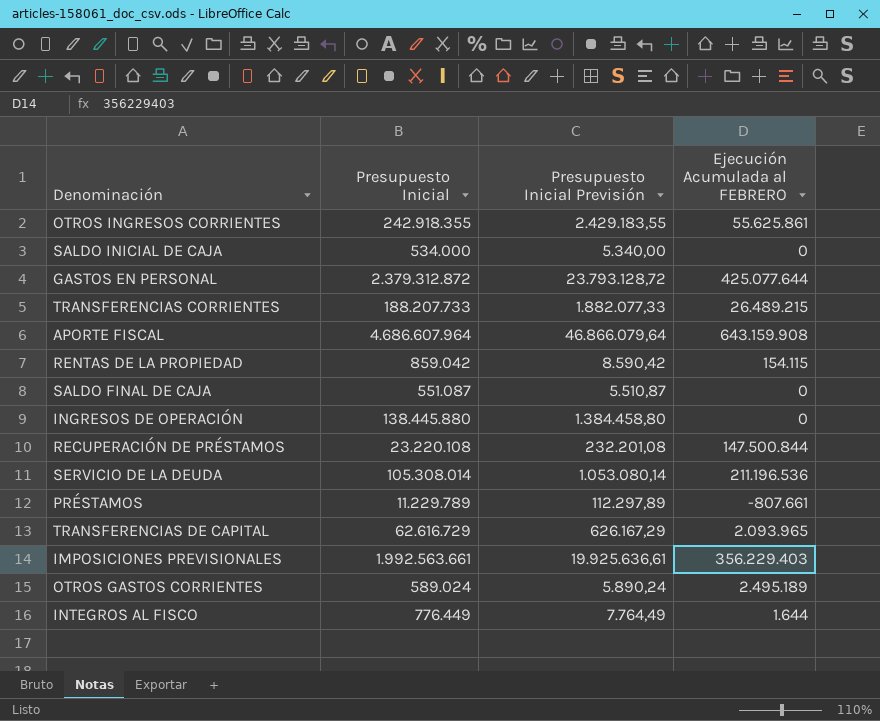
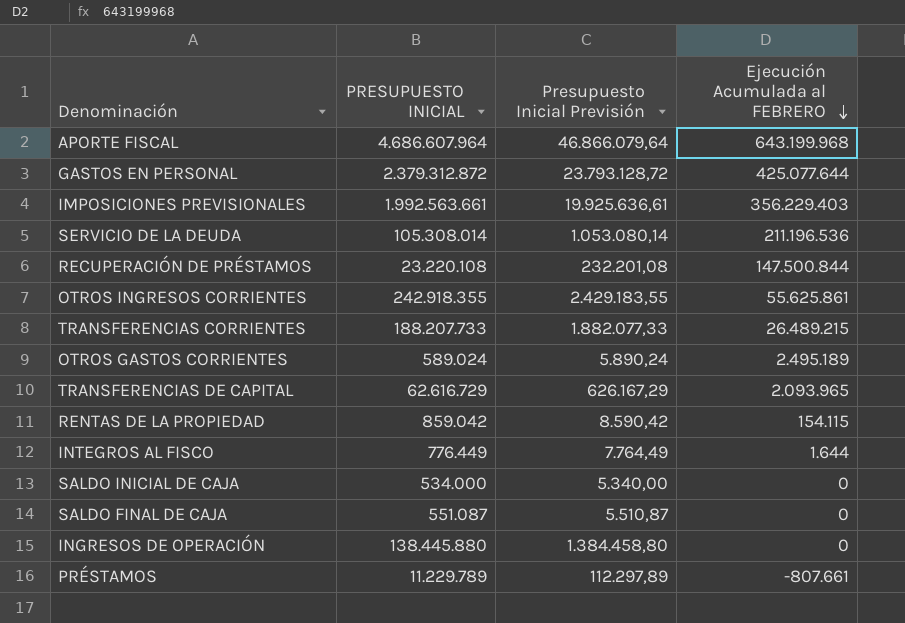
row order: none -> Ejecución Acumulada al FEBRERO descending
column name: Presupuesto Inicial -> PRESUPUESTO INICIAL
APORTE FISCAL | Ejecución Acumulada al FEBRERO: 643.159.908 -> 643.199.968

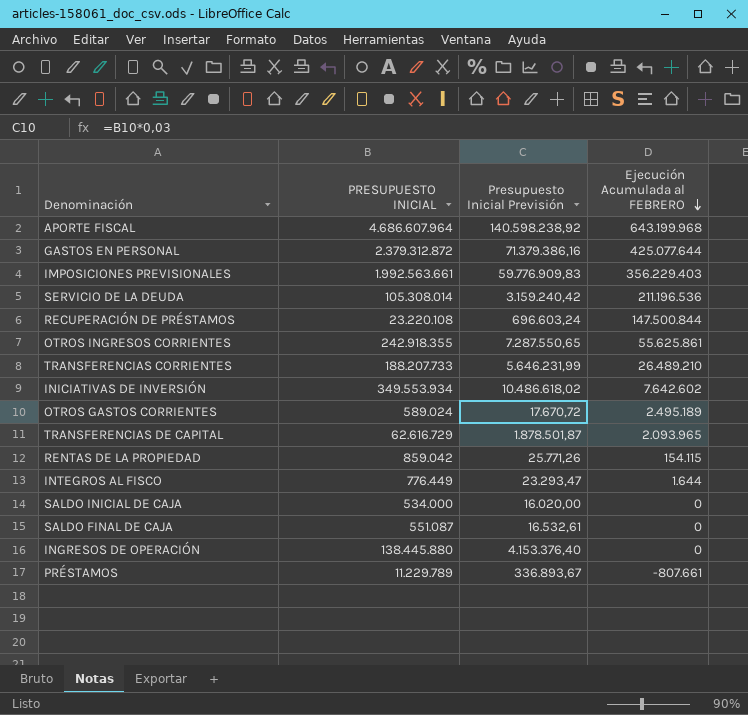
column Presupuesto Inicial Previsión | formula: [PRESUPUESTO INICIAL] * 0,01 -> [PRESUPUESTO INICIAL] * 0,03
TRANSFERENCIAS CORRIENTES | Ejecución Acumulada al FEBRERO: 26.489.215 -> 26.489.210
row INICIATIVAS DE INVERSIÓN: none -> 349.553.934 | 10.486.618,02 | 7.642.602

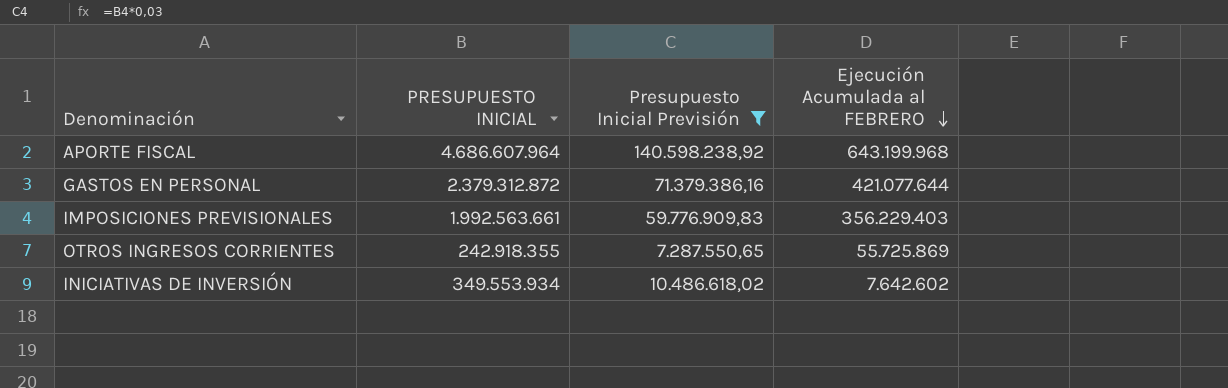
filter: none -> Presupuesto Inicial Previsión >= 7.287.550,65
GASTOS EN PERSONAL | Ejecución Acumulada al FEBRERO: 425.077.644 -> 421.077.644
OTROS INGRESOS CORRIENTES | Ejecución Acumulada al FEBRERO: 55.625.861 -> 55.725.869

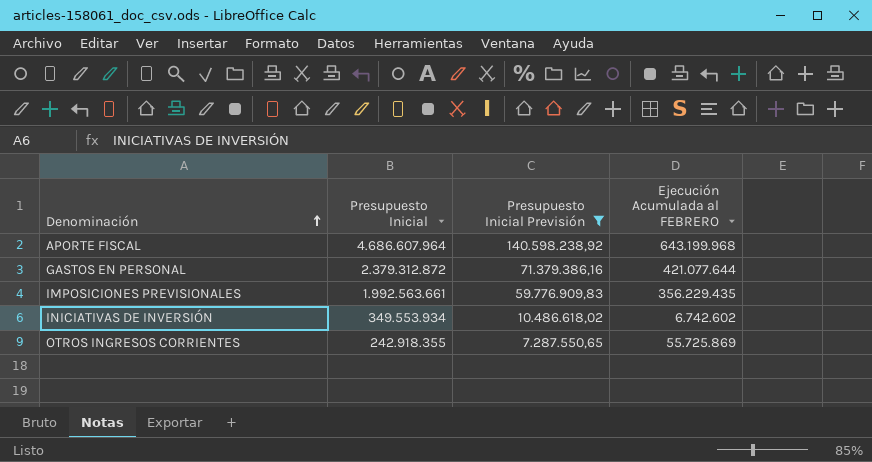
row order: Ejecución Acumulada al FEBRERO descending -> Denominación ascending
column name: PRESUPUESTO INICIAL -> Presupuesto Inicial
IMPOSICIONES PREVISIONALES | Ejecución Acumulada al FEBRERO: 356.229.403 -> 356.229.435
INICIATIVAS DE INVERSIÓN | Ejecución Acumulada al FEBRERO: 7.642.602 -> 6.742.602

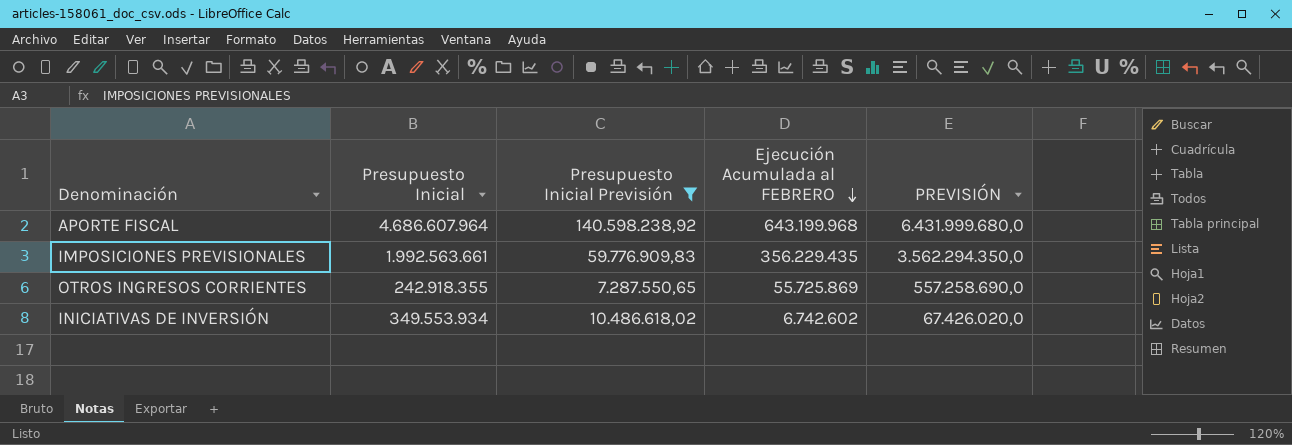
row order: Denominación ascending -> Ejecución Acumulada al FEBRERO descending
column PREVISIÓN | formula: none -> [Ejecución Acumulada al FEBRERO] * 10
row GASTOS EN PERSONAL: 2.379.312.872 | 71.379.386,16 | 421.077.644 -> none

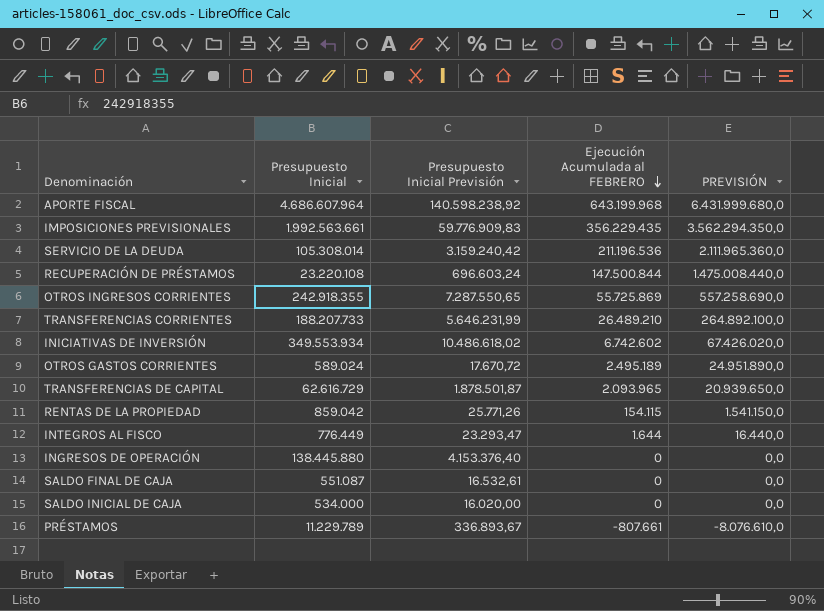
filter: Presupuesto Inicial Previsión >= 7.287.550,65 -> none

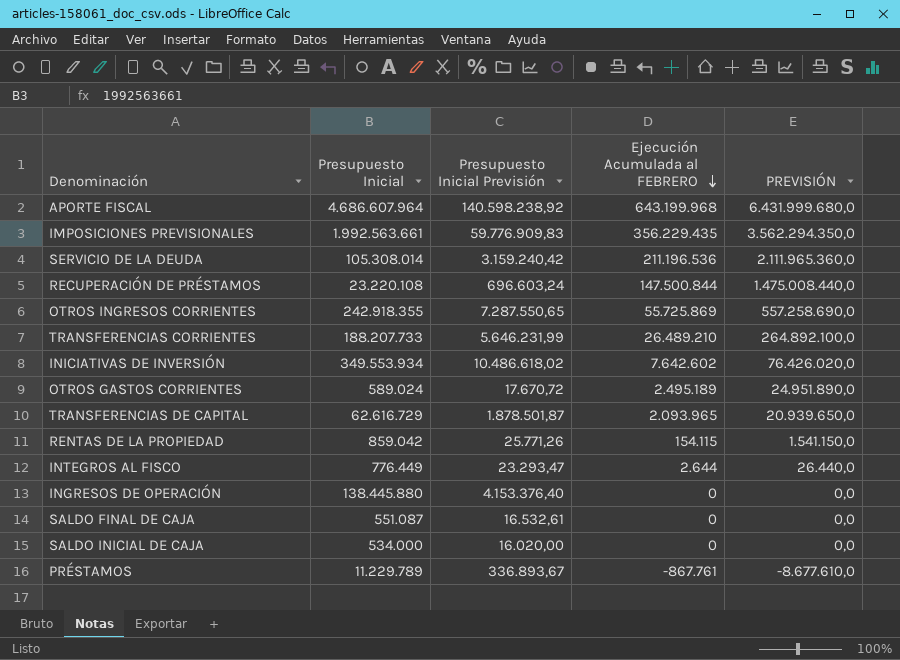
INICIATIVAS DE INVERSIÓN | Ejecución Acumulada al FEBRERO: 6.742.602 -> 7.642.602
INICIATIVAS DE INVERSIÓN | PREVISIÓN: 67.426.020,0 -> 76.426.020,0
INTEGROS AL FISCO | Ejecución Acumulada al FEBRERO: 1.644 -> 2.644
INTEGROS AL FISCO | PREVISIÓN: 16.440,0 -> 26.440,0
PRÉSTAMOS | Ejecución Acumulada al FEBRERO: -807.661 -> -867.761
PRÉSTAMOS | PREVISIÓN: -8.076.610,0 -> -8.677.610,0

